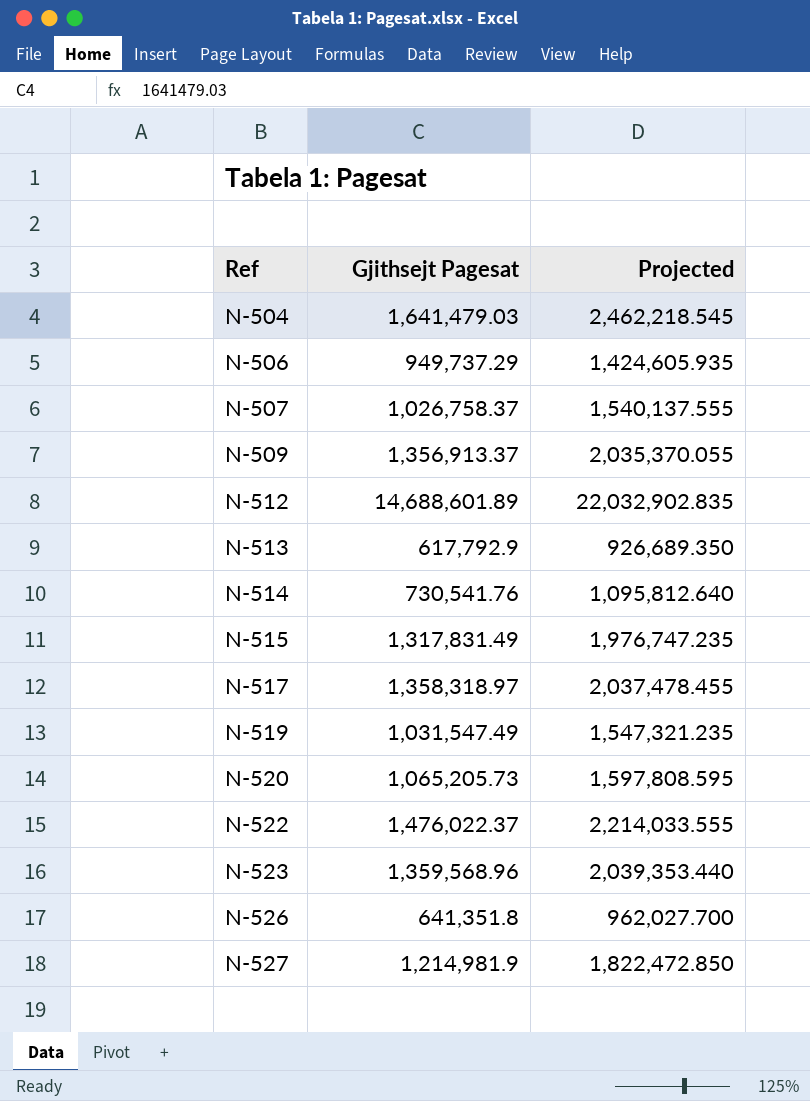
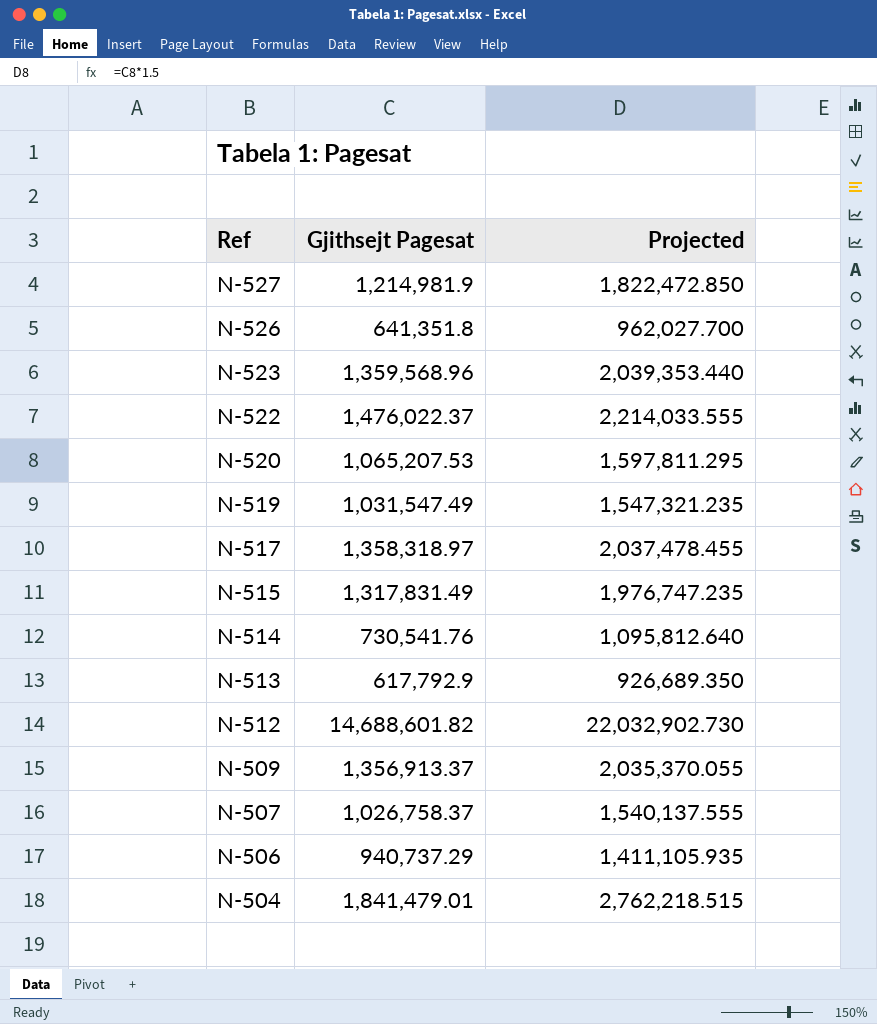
row order: Ref ascending -> Ref descending
N-520 | Gjithsejt Pagesat: 1,065,205.73 -> 1,065,207.53
N-520 | Projected: 1,597,808.595 -> 1,597,811.295
N-512 | Gjithsejt Pagesat: 14,688,601.89 -> 14,688,601.82
N-512 | Projected: 22,032,902.835 -> 22,032,902.730
N-506 | Gjithsejt Pagesat: 949,737.29 -> 940,737.29
N-506 | Projected: 1,424,605.935 -> 1,411,105.935
N-504 | Gjithsejt Pagesat: 1,641,479.03 -> 1,841,479.01
N-504 | Projected: 2,462,218.545 -> 2,762,218.515

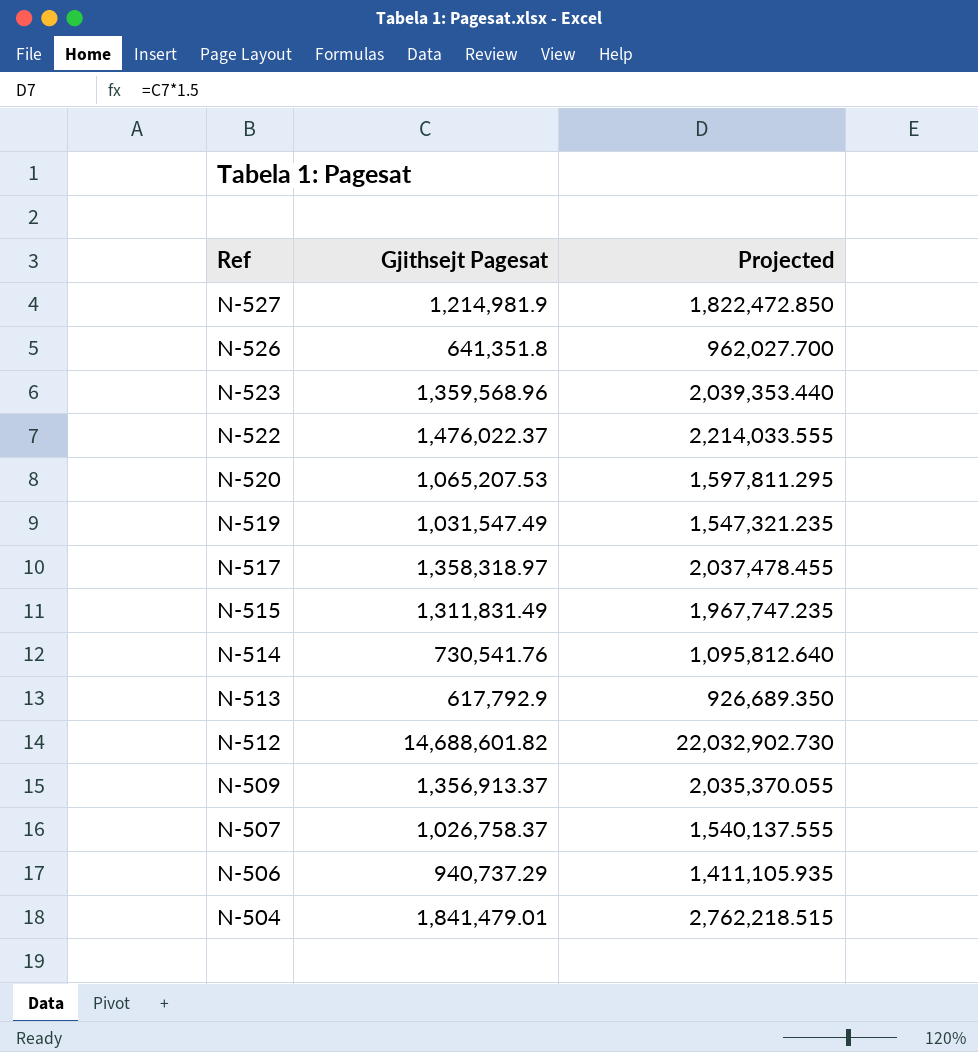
N-515 | Gjithsejt Pagesat: 1,317,831.49 -> 1,311,831.49
N-515 | Projected: 1,976,747.235 -> 1,967,747.235

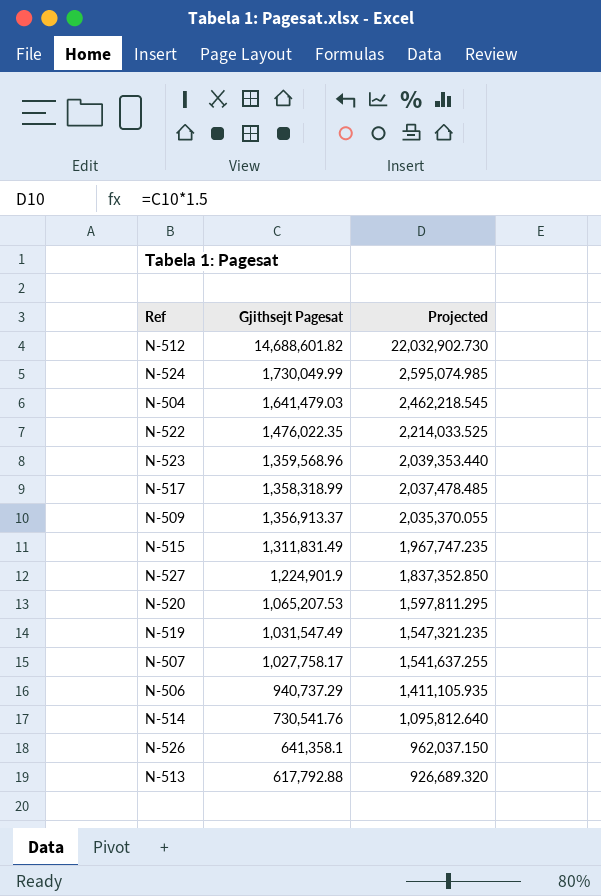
row order: Ref descending -> Gjithsejt Pagesat descending
row N-524: none -> 1,730,049.99 | 2,595,074.985
N-504 | Gjithsejt Pagesat: 1,841,479.01 -> 1,641,479.03
N-504 | Projected: 2,762,218.515 -> 2,462,218.545
N-522 | Gjithsejt Pagesat: 1,476,022.37 -> 1,476,022.35
N-522 | Projected: 2,214,033.555 -> 2,214,033.525
N-517 | Gjithsejt Pagesat: 1,358,318.97 -> 1,358,318.99
N-517 | Projected: 2,037,478.455 -> 2,037,478.485
N-527 | Gjithsejt Pagesat: 1,214,981.9 -> 1,224,901.9
N-527 | Projected: 1,822,472.850 -> 1,837,352.850
N-507 | Gjithsejt Pagesat: 1,026,758.37 -> 1,027,758.17
N-507 | Projected: 1,540,137.555 -> 1,541,637.255
N-526 | Gjithsejt Pagesat: 641,351.8 -> 641,358.1
N-526 | Projected: 962,027.700 -> 962,037.150
N-513 | Gjithsejt Pagesat: 617,792.9 -> 617,792.88
N-513 | Projected: 926,689.350 -> 926,689.320

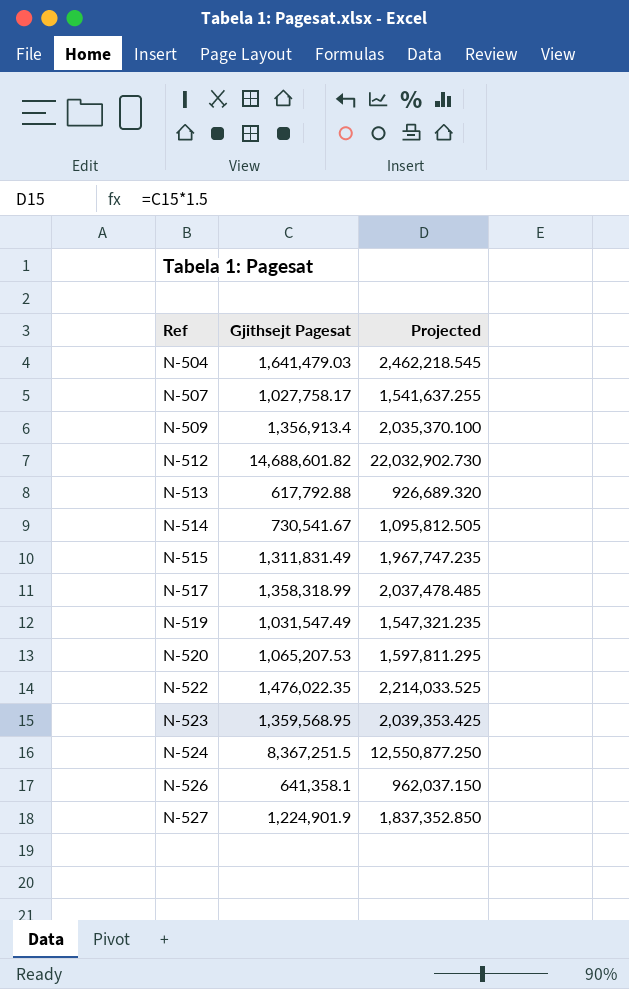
row order: Gjithsejt Pagesat descending -> Ref ascending
row N-506: 940,737.29 | 1,411,105.935 -> none
N-509 | Gjithsejt Pagesat: 1,356,913.37 -> 1,356,913.4
N-509 | Projected: 2,035,370.055 -> 2,035,370.100
N-514 | Gjithsejt Pagesat: 730,541.76 -> 730,541.67
N-514 | Projected: 1,095,812.640 -> 1,095,812.505
N-523 | Gjithsejt Pagesat: 1,359,568.96 -> 1,359,568.95
N-523 | Projected: 2,039,353.440 -> 2,039,353.425
N-524 | Gjithsejt Pagesat: 1,730,049.99 -> 8,367,251.5
N-524 | Projected: 2,595,074.985 -> 12,550,877.250

